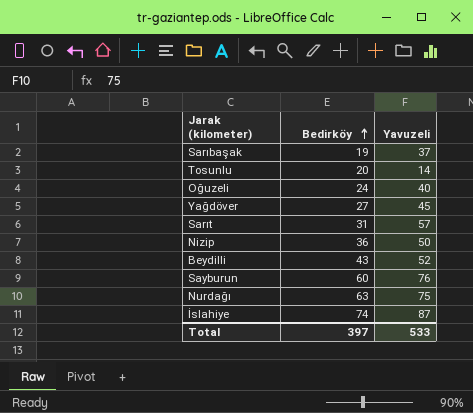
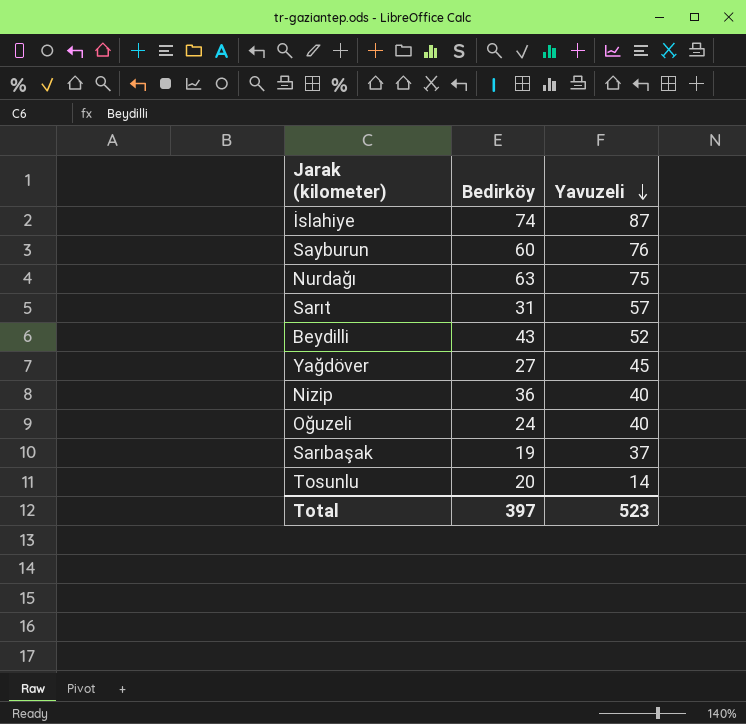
row order: Bedirköy ascending -> Yavuzeli descending
Nizip | Yavuzeli: 50 -> 40
Total | Yavuzeli: 533 -> 523

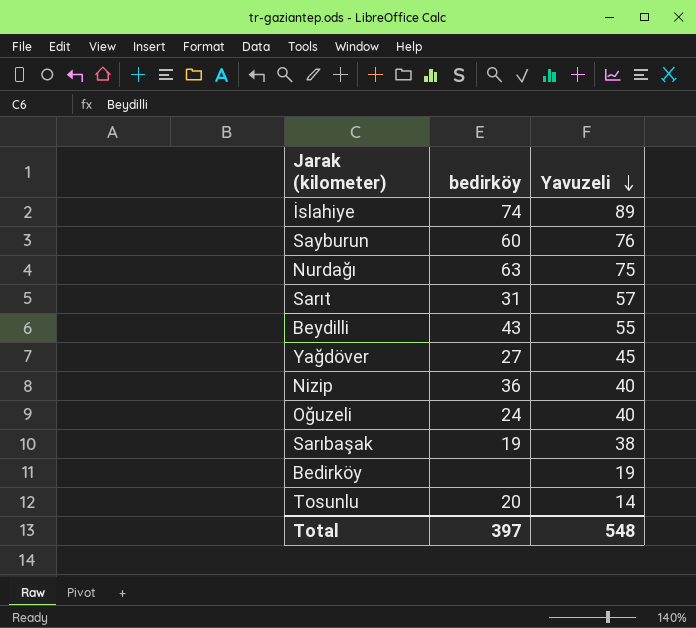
column name: Bedirköy -> bedirköy
İslahiye | Yavuzeli: 87 -> 89
Beydilli | Yavuzeli: 52 -> 55
Sarıbaşak | Yavuzeli: 37 -> 38
row Bedirköy: none -> none | 19
Total | Yavuzeli: 523 -> 548

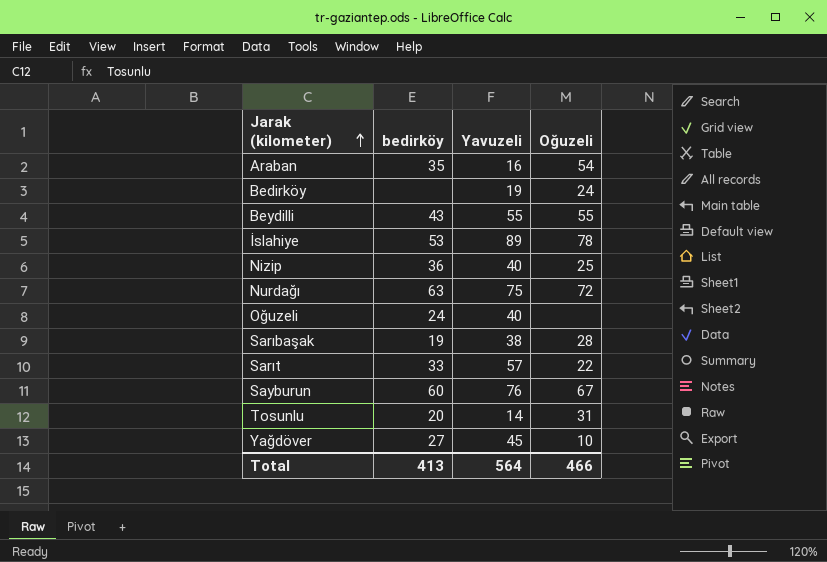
row order: Yavuzeli descending -> Jarak (kilometer) ascending
column Oğuzeli | position: none -> 4
row Araban: none -> 35 | 16 | 54
İslahiye | bedirköy: 74 -> 53
Sarıt | bedirköy: 31 -> 33
Total | bedirköy: 397 -> 413
Total | Yavuzeli: 548 -> 564

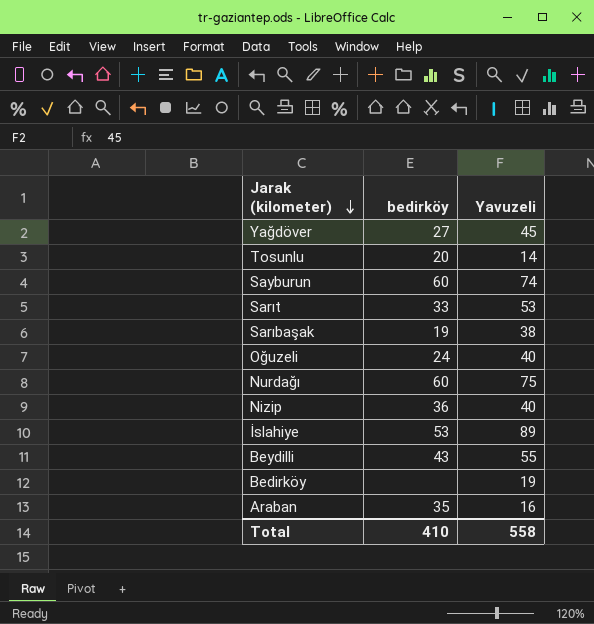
row order: Jarak (kilometer) ascending -> Jarak (kilometer) descending
column Oğuzeli | position: 4 -> none
Sayburun | Yavuzeli: 76 -> 74
Sarıt | Yavuzeli: 57 -> 53
Nurdağı | bedirköy: 63 -> 60
Total | bedirköy: 413 -> 410
Total | Yavuzeli: 564 -> 558

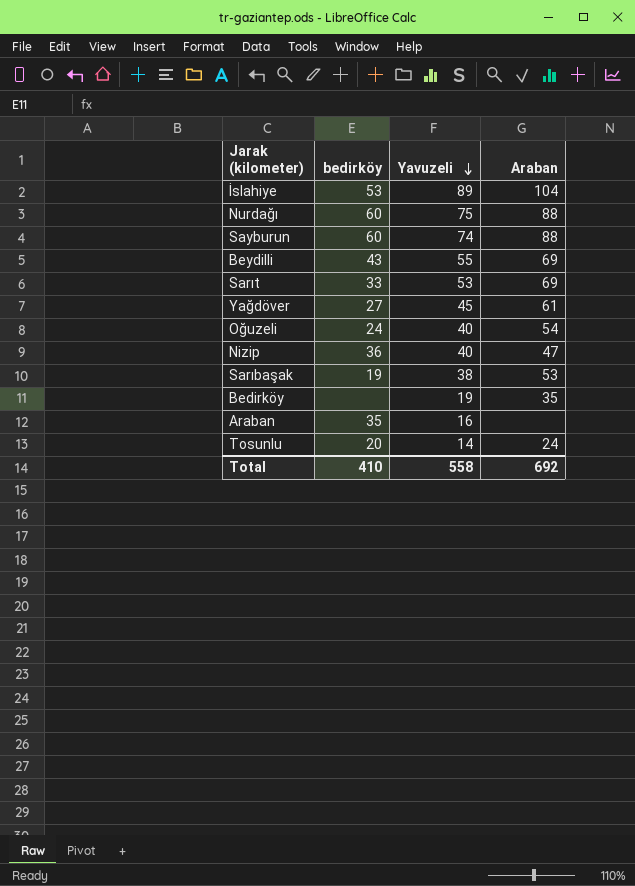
row order: Jarak (kilometer) descending -> Yavuzeli descending
column Araban | position: none -> 4

